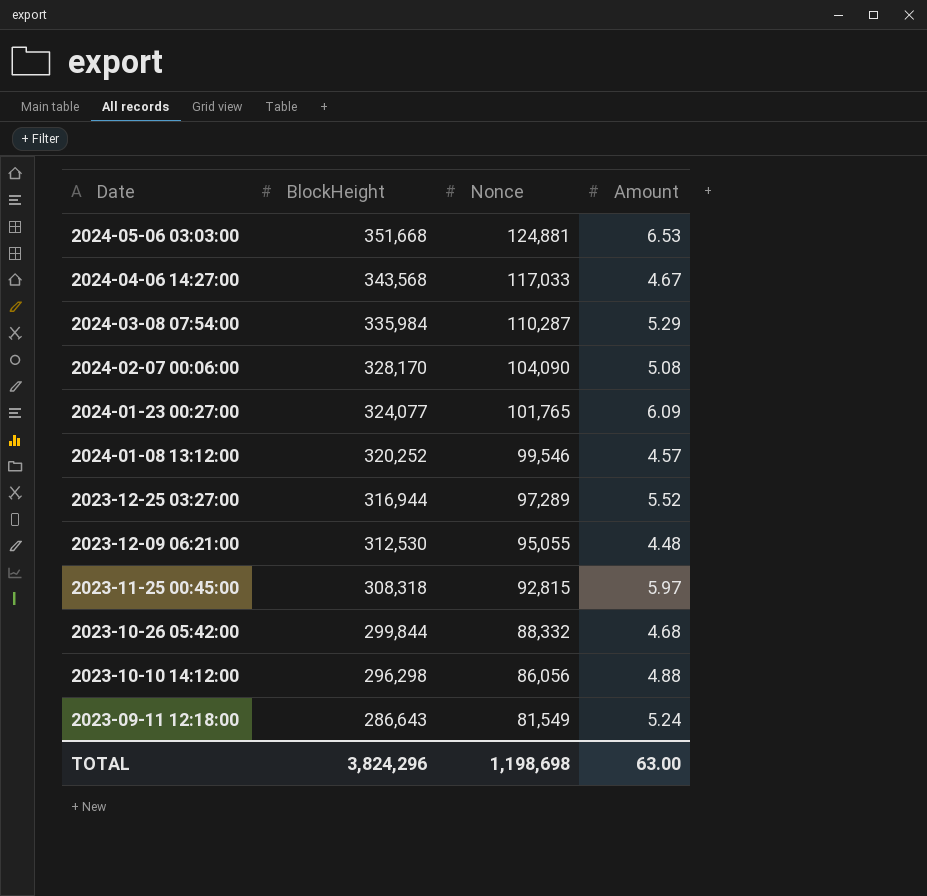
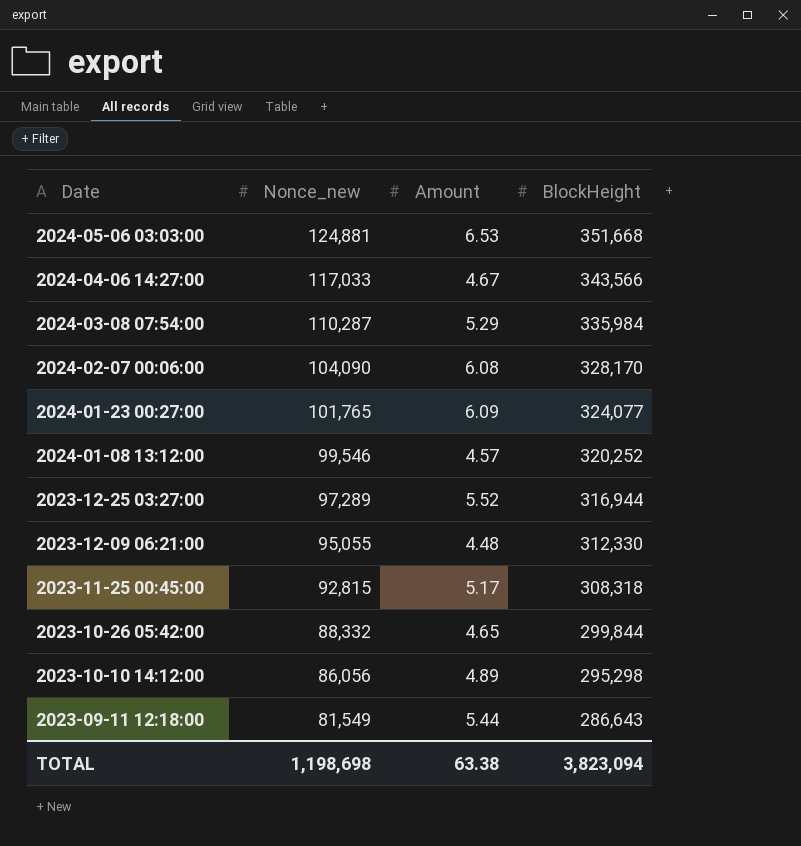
column name: Nonce -> Nonce_new
column BlockHeight | position: 2 -> 4
2024-04-06 14:27:00 | BlockHeight: 343,568 -> 343,566
2024-02-07 00:06:00 | Amount: 5.08 -> 6.08
2023-12-09 06:21:00 | BlockHeight: 312,530 -> 312,330
2023-11-25 00:45:00 | Amount: 5.97 -> 5.17
2023-10-26 05:42:00 | Amount: 4.68 -> 4.65
2023-10-10 14:12:00 | Amount: 4.88 -> 4.89
2023-10-10 14:12:00 | BlockHeight: 296,298 -> 295,298
2023-09-11 12:18:00 | Amount: 5.24 -> 5.44
TOTAL | Amount: 63.00 -> 63.38
TOTAL | BlockHeight: 3,824,296 -> 3,823,094

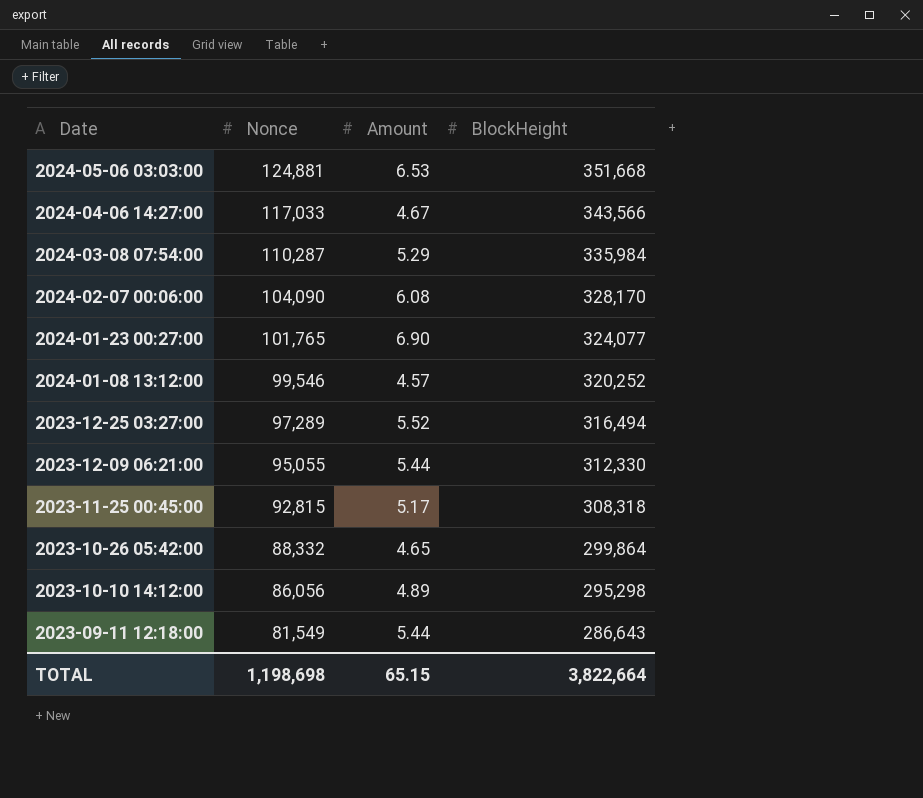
column name: Nonce_new -> Nonce
2024-01-23 00:27:00 | Amount: 6.09 -> 6.90
2023-12-25 03:27:00 | BlockHeight: 316,944 -> 316,494
2023-12-09 06:21:00 | Amount: 4.48 -> 5.44
2023-10-26 05:42:00 | BlockHeight: 299,844 -> 299,864
TOTAL | Amount: 63.38 -> 65.15
TOTAL | BlockHeight: 3,823,094 -> 3,822,664

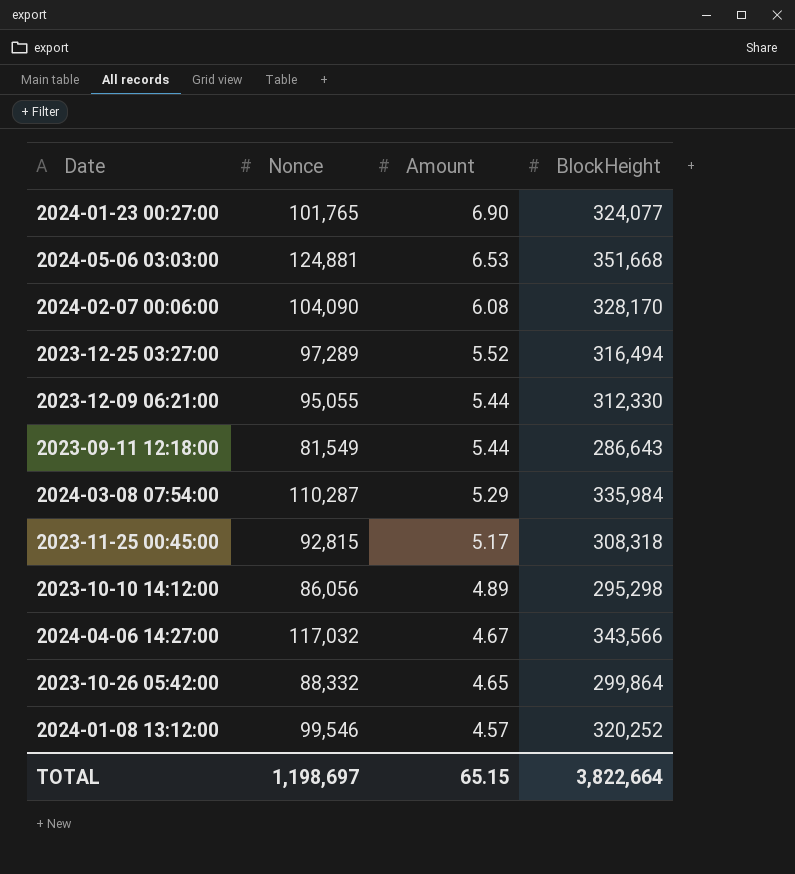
row order: Date descending -> Amount descending
2024-04-06 14:27:00 | Nonce: 117,033 -> 117,032
TOTAL | Nonce: 1,198,698 -> 1,198,697

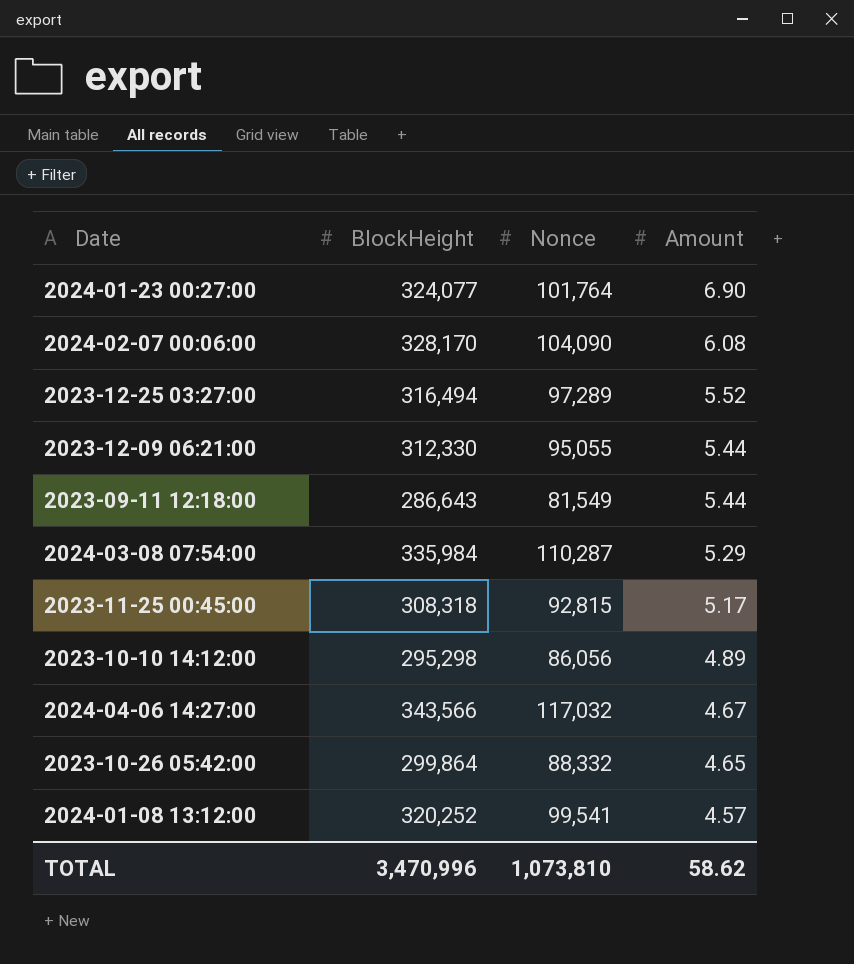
column BlockHeight | position: 4 -> 2
row 2024-05-06 03:03:00: 124,881 | 6.53 | 351,668 -> none
2024-01-23 00:27:00 | Nonce: 101,765 -> 101,764
2024-01-08 13:12:00 | Nonce: 99,546 -> 99,541
TOTAL | BlockHeight: 3,822,664 -> 3,470,996
TOTAL | Nonce: 1,198,697 -> 1,073,810
TOTAL | Amount: 65.15 -> 58.62

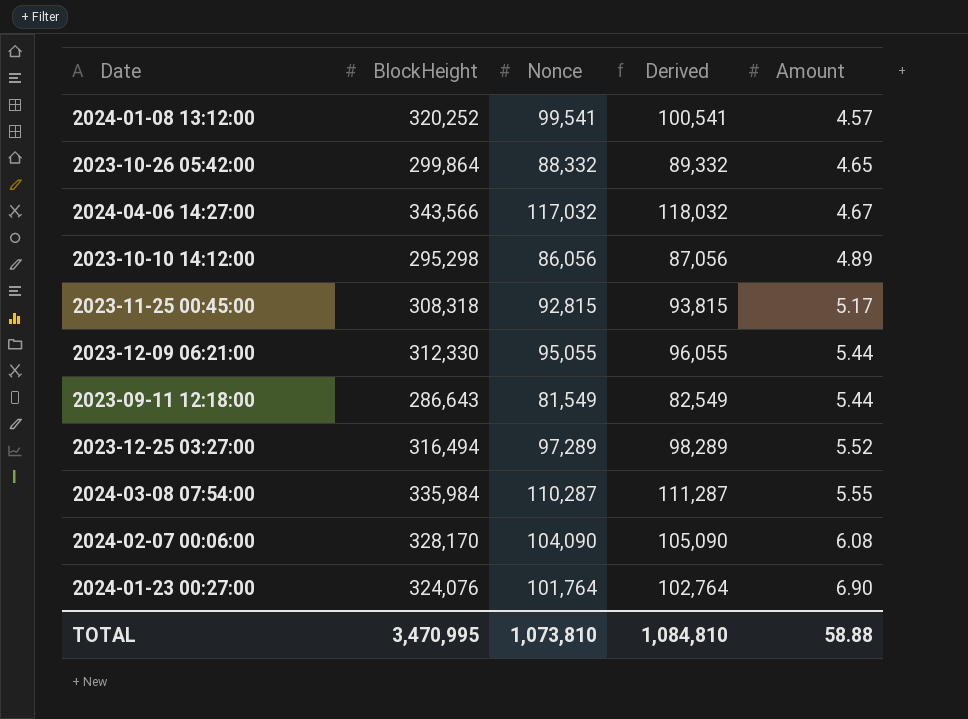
row order: Amount descending -> Amount ascending
column Derived | formula: none -> [Nonce] + 1000
2024-03-08 07:54:00 | Amount: 5.29 -> 5.55
2024-01-23 00:27:00 | BlockHeight: 324,077 -> 324,076
TOTAL | BlockHeight: 3,470,996 -> 3,470,995
TOTAL | Amount: 58.62 -> 58.88

